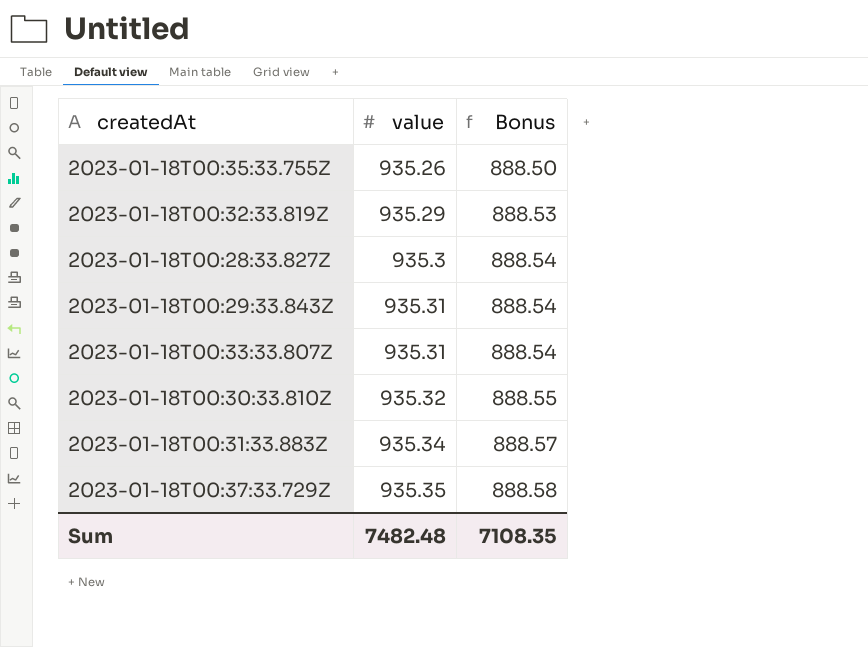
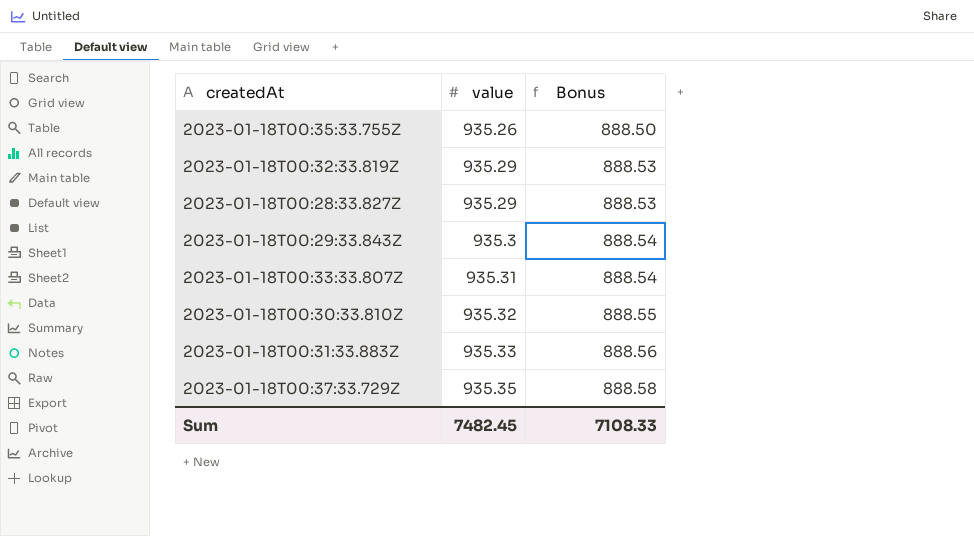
2023-01-18T00:28:33.827Z | value: 935.3 -> 935.29
2023-01-18T00:28:33.827Z | Bonus: 888.54 -> 888.53
2023-01-18T00:29:33.843Z | value: 935.31 -> 935.3
2023-01-18T00:31:33.883Z | value: 935.34 -> 935.33
2023-01-18T00:31:33.883Z | Bonus: 888.57 -> 888.56
Sum | value: 7482.48 -> 7482.45
Sum | Bonus: 7108.35 -> 7108.33

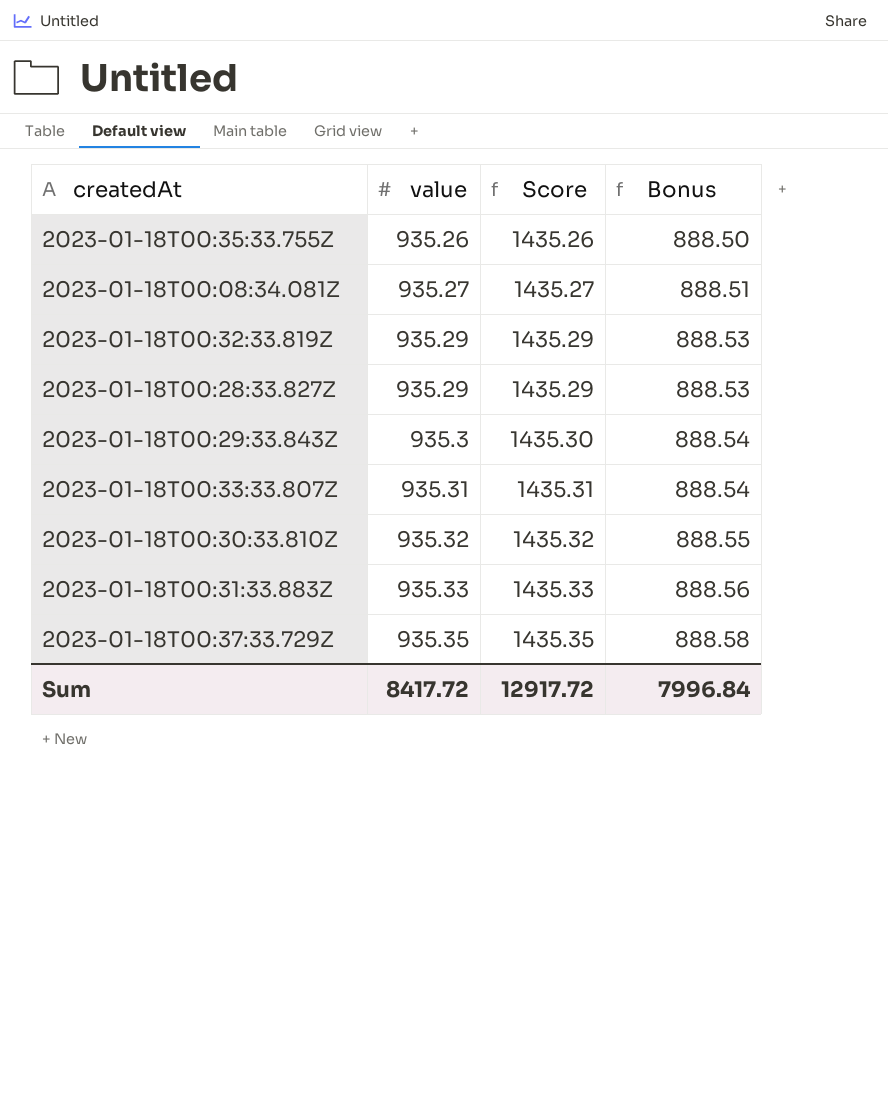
column Score | formula: none -> [value] + 500
row 2023-01-18T00:08:34.081Z: none -> 935.27 | 1435.27 | 888.51
Sum | value: 7482.45 -> 8417.72
Sum | Bonus: 7108.33 -> 7996.84

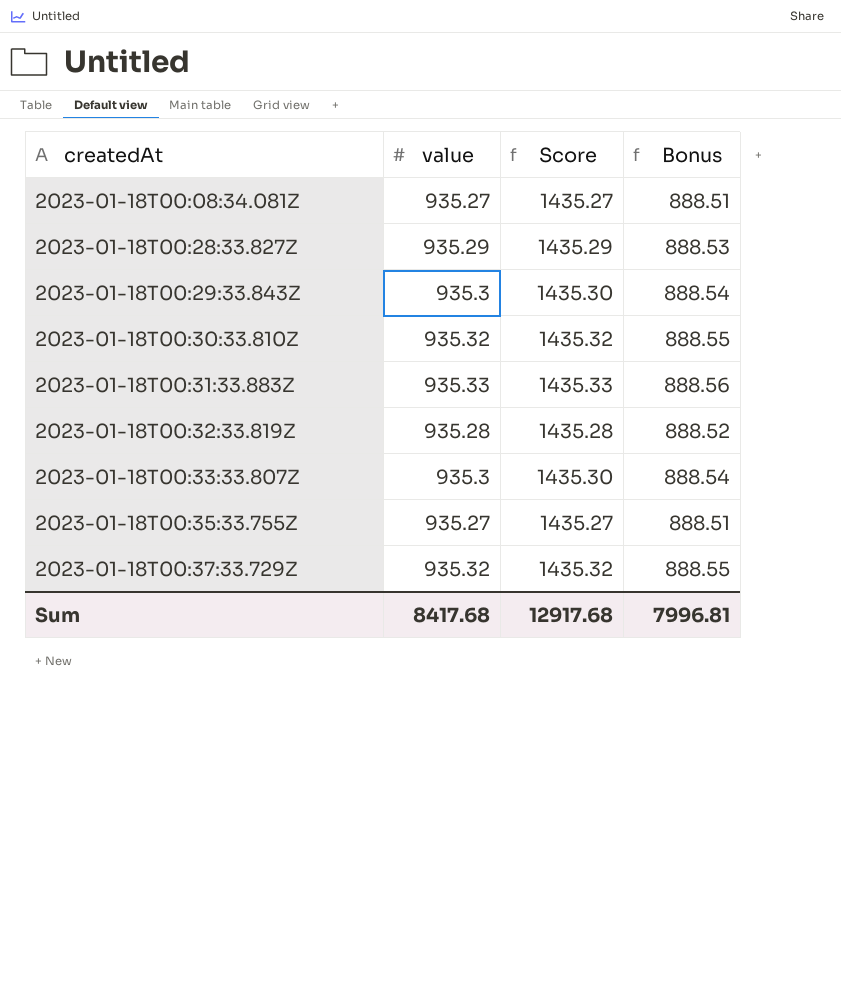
row order: value ascending -> createdAt ascending
2023-01-18T00:32:33.819Z | value: 935.29 -> 935.28
2023-01-18T00:32:33.819Z | Score: 1435.29 -> 1435.28
2023-01-18T00:32:33.819Z | Bonus: 888.53 -> 888.52
2023-01-18T00:33:33.807Z | value: 935.31 -> 935.3
2023-01-18T00:33:33.807Z | Score: 1435.31 -> 1435.30
2023-01-18T00:35:33.755Z | value: 935.26 -> 935.27
2023-01-18T00:35:33.755Z | Score: 1435.26 -> 1435.27
2023-01-18T00:35:33.755Z | Bonus: 888.50 -> 888.51
2023-01-18T00:37:33.729Z | value: 935.35 -> 935.32
2023-01-18T00:37:33.729Z | Score: 1435.35 -> 1435.32
2023-01-18T00:37:33.729Z | Bonus: 888.58 -> 888.55
Sum | value: 8417.72 -> 8417.68
Sum | Score: 12917.72 -> 12917.68
Sum | Bonus: 7996.84 -> 7996.81

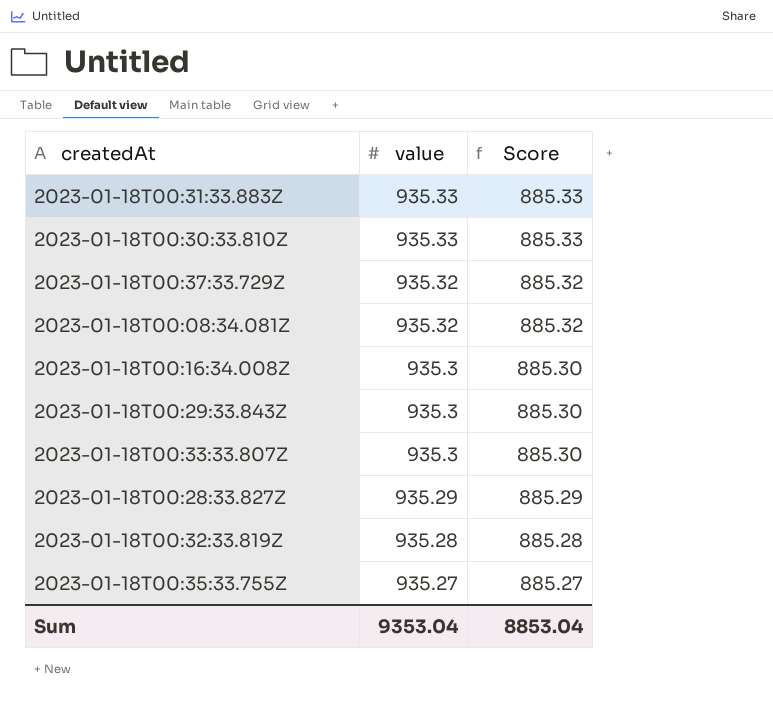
row order: createdAt ascending -> value descending
column Bonus | formula: [value] * 0.95 -> none
column Score | formula: [value] + 500 -> [value] - 50
2023-01-18T00:30:33.810Z | value: 935.32 -> 935.33
2023-01-18T00:08:34.081Z | value: 935.27 -> 935.32
row 2023-01-18T00:16:34.008Z: none -> 935.3 | 885.30
Sum | value: 8417.68 -> 9353.04
Sum | Score: 12917.68 -> 8853.04

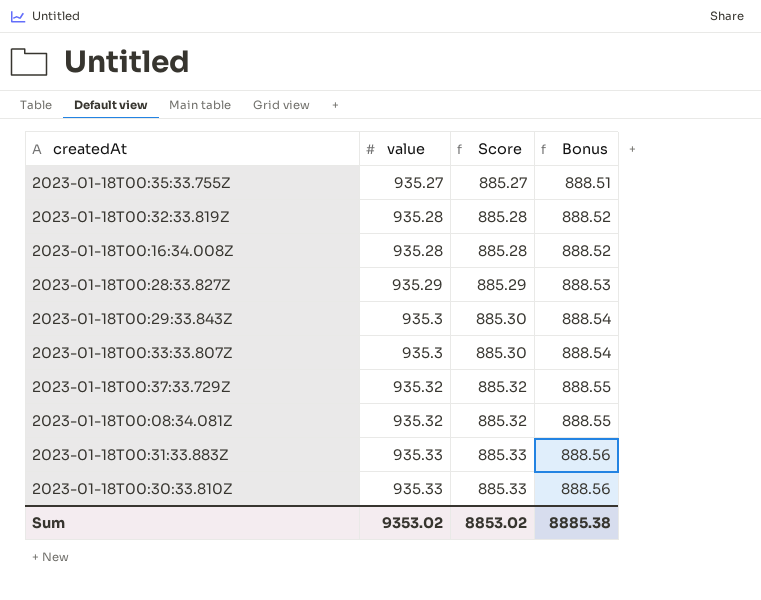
row order: value descending -> value ascending
column Bonus | formula: none -> [value] * 0.95
2023-01-18T00:16:34.008Z | value: 935.3 -> 935.28
2023-01-18T00:16:34.008Z | Score: 885.30 -> 885.28
Sum | value: 9353.04 -> 9353.02
Sum | Score: 8853.04 -> 8853.02

